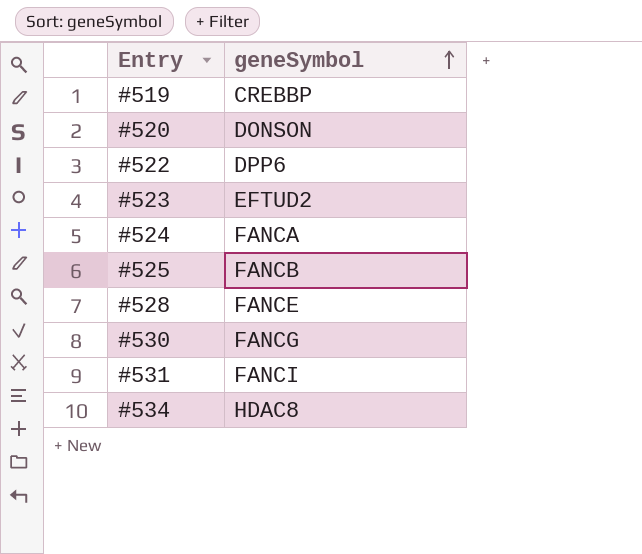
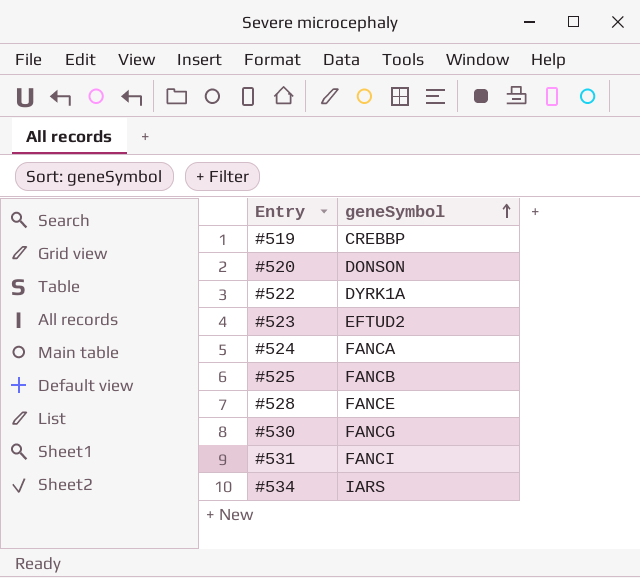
#522 | geneSymbol: DPP6 -> DYRK1A
#534 | geneSymbol: HDAC8 -> IARS

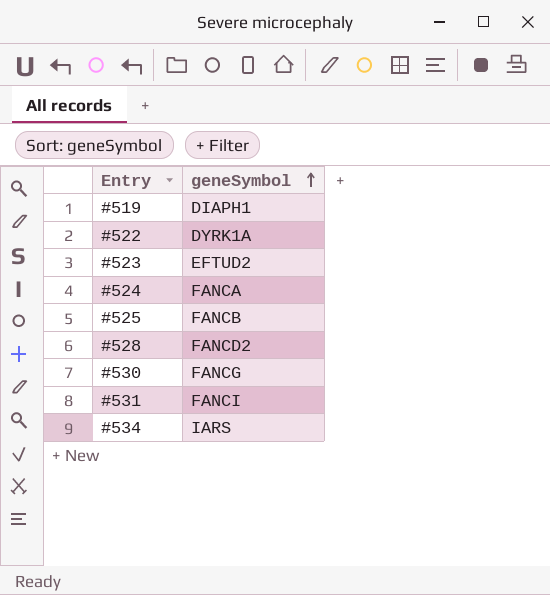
row #520: DONSON -> none
#519 | geneSymbol: CREBBP -> DIAPH1
#528 | geneSymbol: FANCE -> FANCD2

